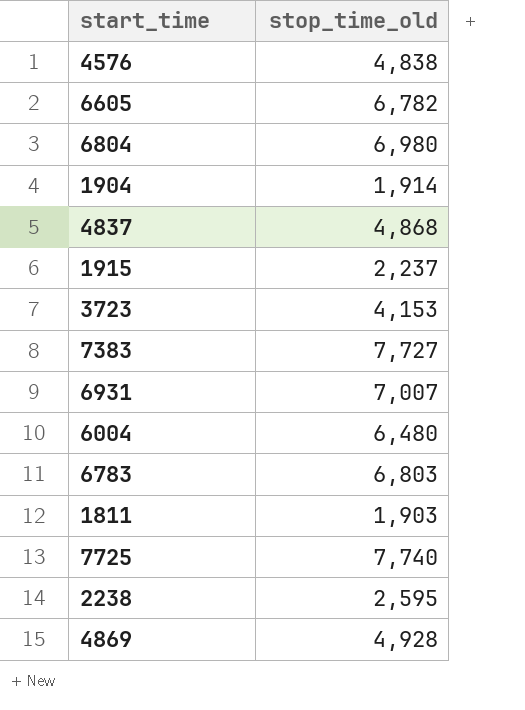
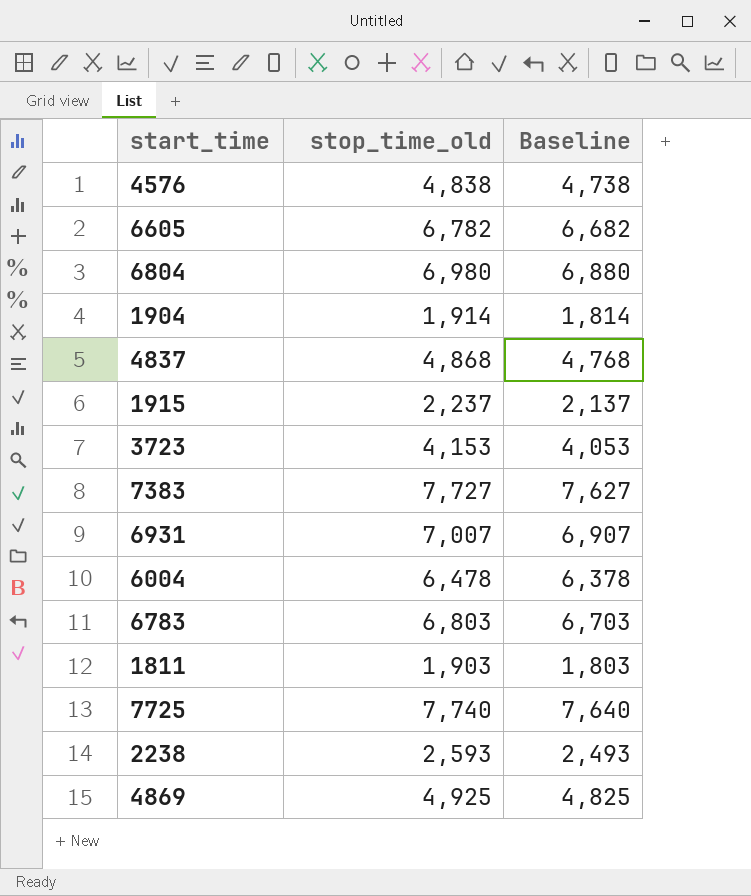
column Baseline | formula: none -> [stop_time_old] - 100
6004 | stop_time_old: 6,480 -> 6,478
2238 | stop_time_old: 2,595 -> 2,593
4869 | stop_time_old: 4,928 -> 4,925

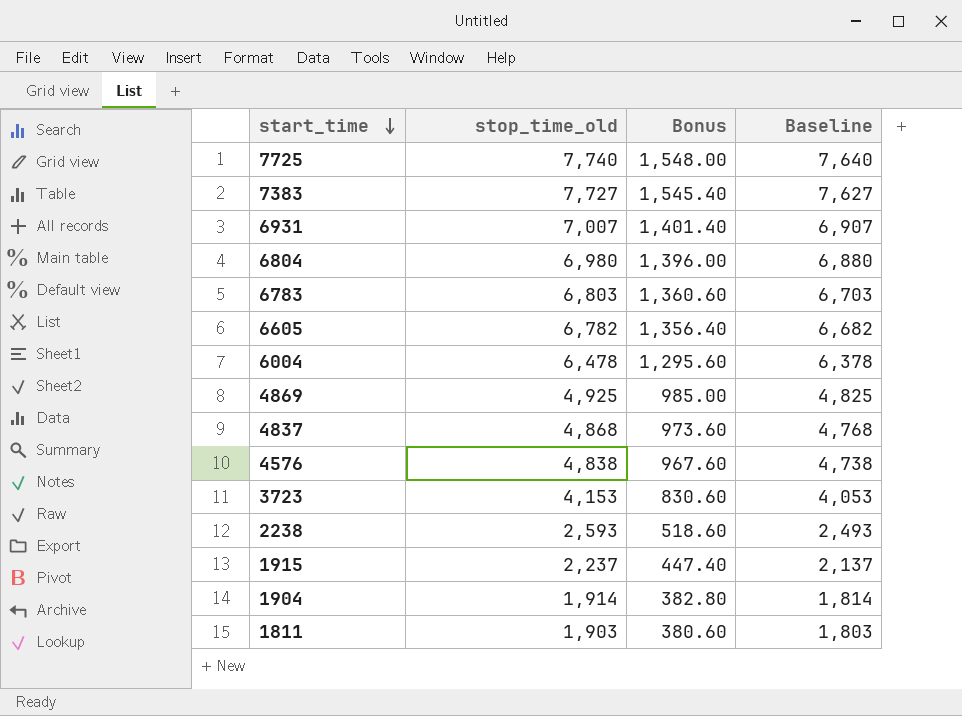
row order: none -> start_time descending
column Bonus | formula: none -> [stop_time_old] * 0.2

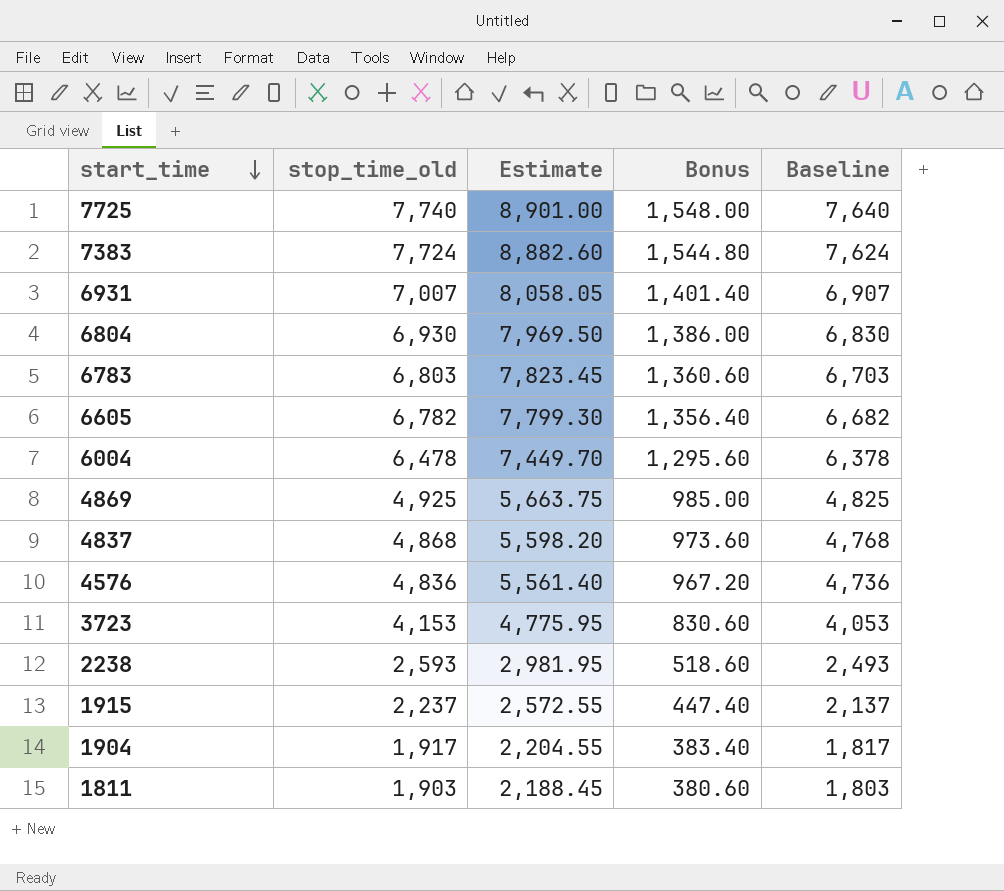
column Estimate | formula: none -> [stop_time_old] * 1.15
7383 | stop_time_old: 7,727 -> 7,724
7383 | Bonus: 1,545.40 -> 1,544.80
7383 | Baseline: 7,627 -> 7,624
6804 | stop_time_old: 6,980 -> 6,930
6804 | Bonus: 1,396.00 -> 1,386.00
6804 | Baseline: 6,880 -> 6,830
4576 | stop_time_old: 4,838 -> 4,836
4576 | Bonus: 967.60 -> 967.20
4576 | Baseline: 4,738 -> 4,736
1904 | stop_time_old: 1,914 -> 1,917
1904 | Bonus: 382.80 -> 383.40
1904 | Baseline: 1,814 -> 1,817

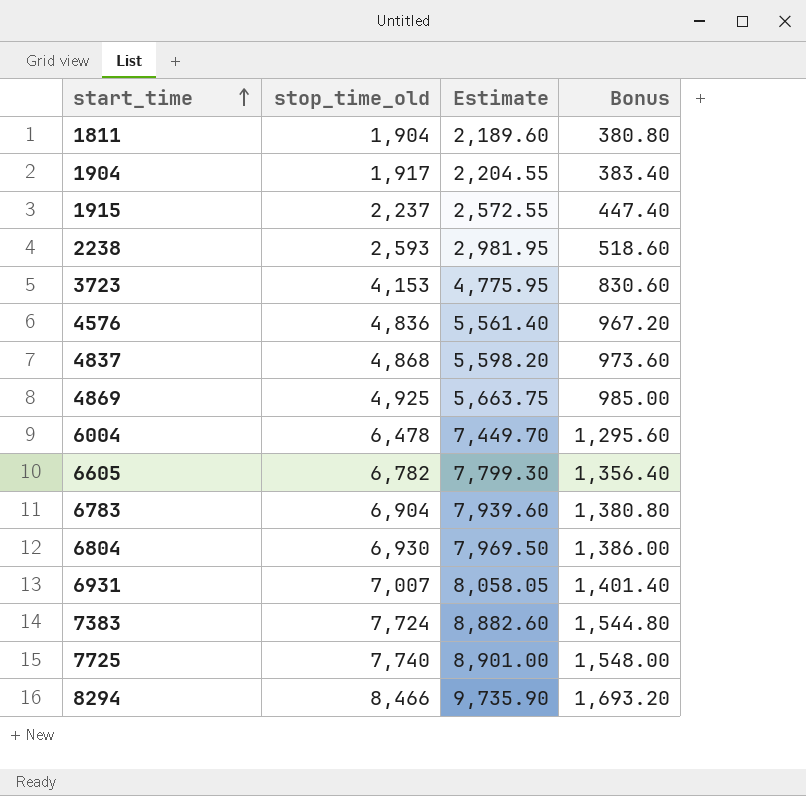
row order: start_time descending -> start_time ascending
column Baseline | formula: [stop_time_old] - 100 -> none
1811 | stop_time_old: 1,903 -> 1,904
1811 | Estimate: 2,188.45 -> 2,189.60
1811 | Bonus: 380.60 -> 380.80
6783 | stop_time_old: 6,803 -> 6,904
6783 | Estimate: 7,823.45 -> 7,939.60
6783 | Bonus: 1,360.60 -> 1,380.80
row 8294: none -> 8,466 | 9,735.90 | 1,693.20

